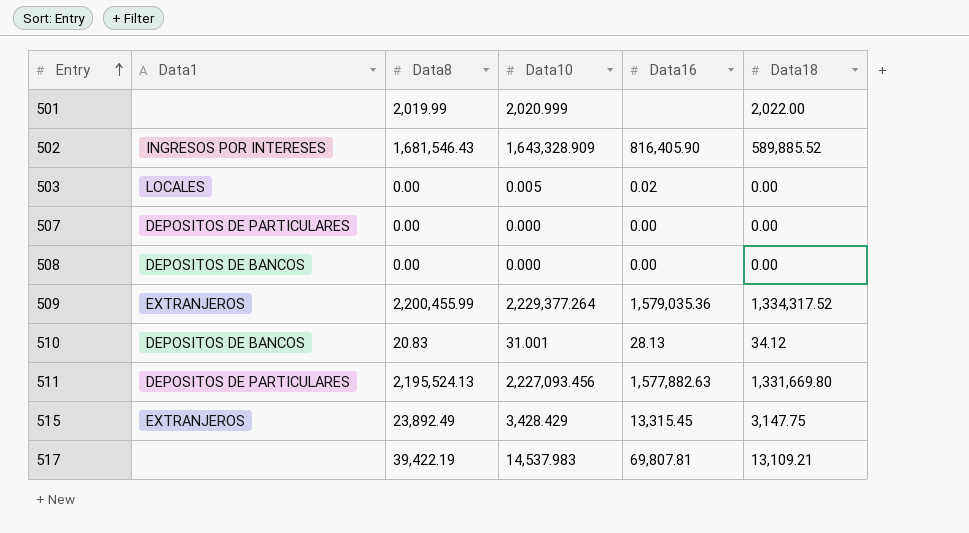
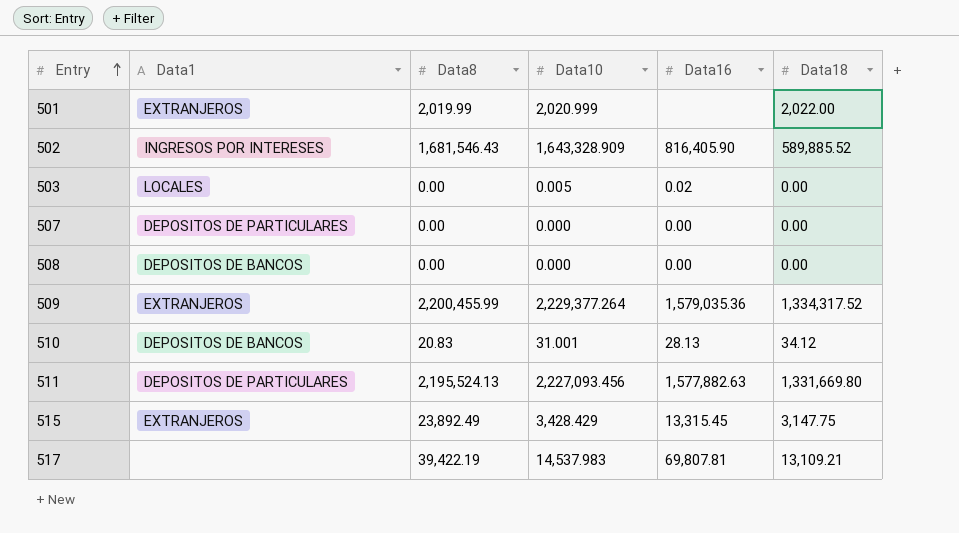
501 | Data1: none -> EXTRANJEROS

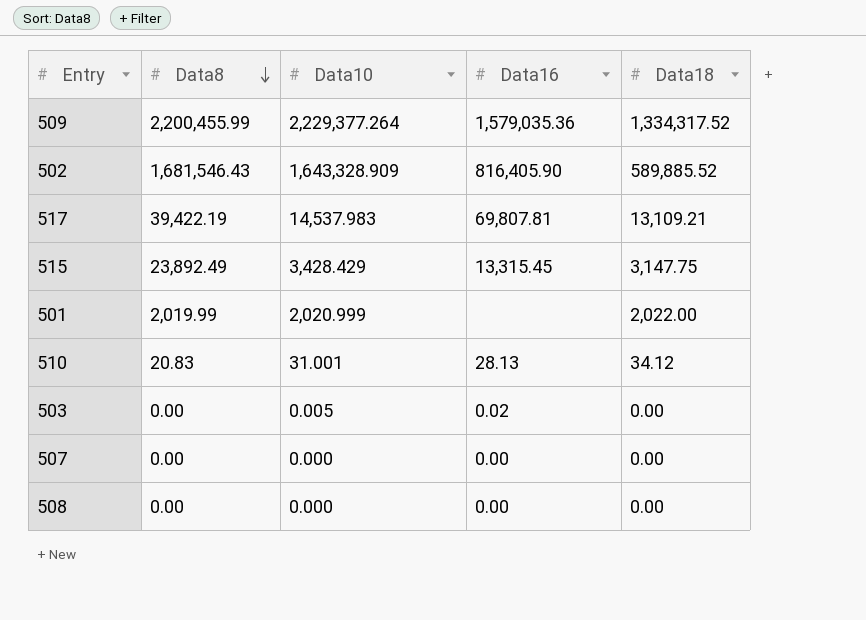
row order: Entry ascending -> Data8 descending
column Data1 | position: 2 -> none
row 511: DEPOSITOS DE PARTICULARES | 2,195,524.13 | 2,227,093.456 | 1,577,882.63 | 1,331,669.80 -> none

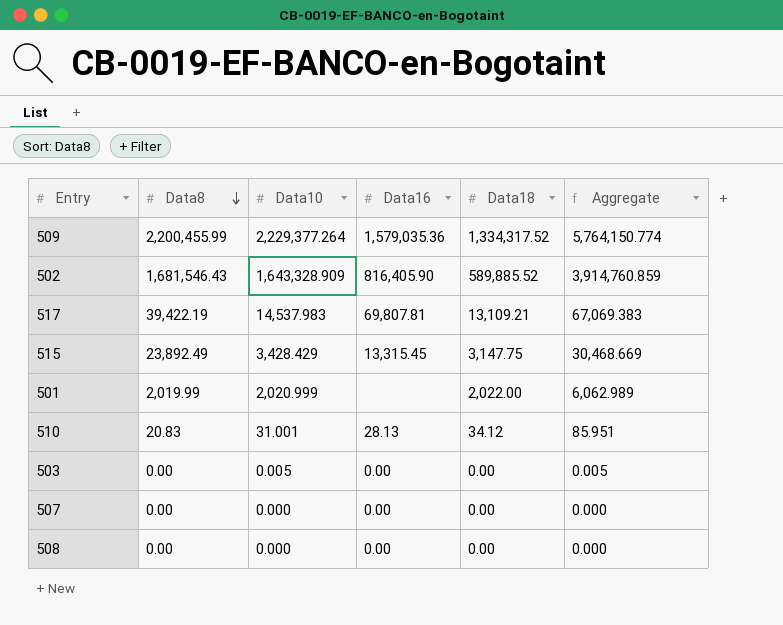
column Aggregate | formula: none -> [Data8] + [Data10] + [Data18]
503 | Data16: 0.02 -> 0.00

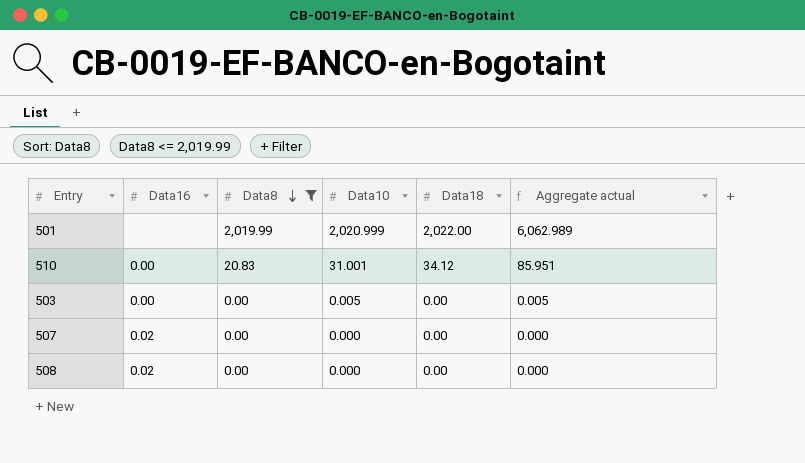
filter: none -> Data8 <= 2,019.99
column Data16 | position: 4 -> 2
column name: Aggregate -> Aggregate actual
510 | Data16: 28.13 -> 0.00
507 | Data16: 0.00 -> 0.02
508 | Data16: 0.00 -> 0.02

